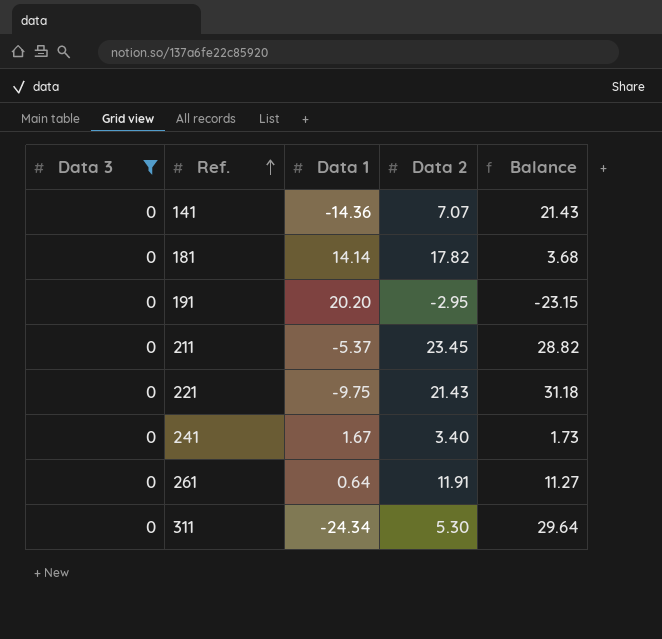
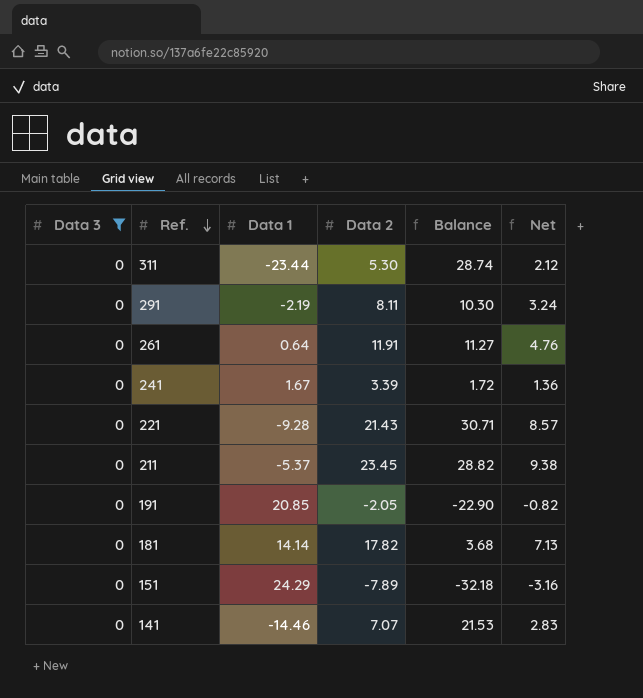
row order: Ref. ascending -> Ref. descending
column Net | formula: none -> [Data 2] * 0.4
311 | Data 1: -24.34 -> -23.44
311 | Balance: 29.64 -> 28.74
row 291: none -> 0 | -2.19 | 8.11 | 10.30 | 3.24
241 | Data 2: 3.40 -> 3.39
241 | Balance: 1.73 -> 1.72
221 | Data 1: -9.75 -> -9.28
221 | Balance: 31.18 -> 30.71
191 | Data 1: 20.20 -> 20.85
191 | Data 2: -2.95 -> -2.05
191 | Balance: -23.15 -> -22.90
row 151: none -> 0 | 24.29 | -7.89 | -32.18 | -3.16
141 | Data 1: -14.36 -> -14.46
141 | Balance: 21.43 -> 21.53

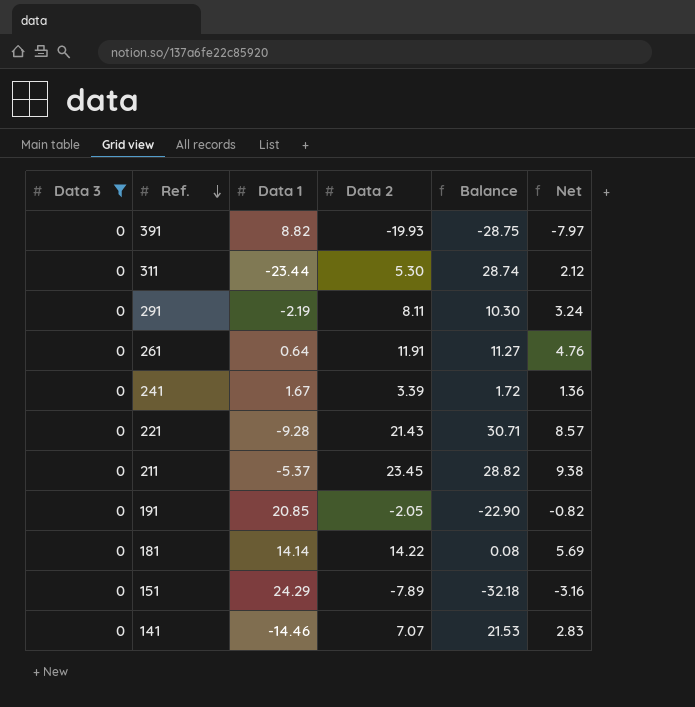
row 391: none -> 0 | 8.82 | -19.93 | -28.75 | -7.97
181 | Data 2: 17.82 -> 14.22
181 | Balance: 3.68 -> 0.08
181 | Net: 7.13 -> 5.69

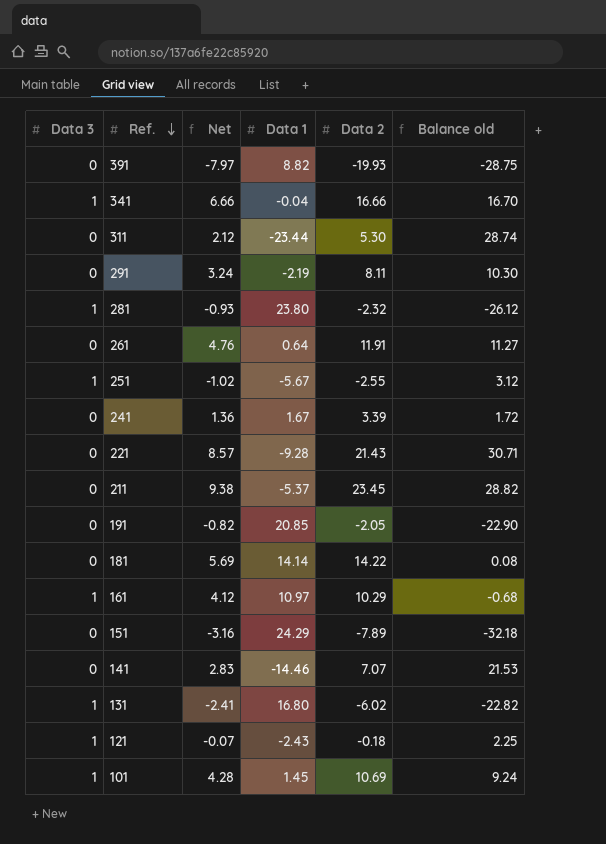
filter: Data 3 = 0 -> none
column Net | position: 6 -> 3
column name: Balance -> Balance old

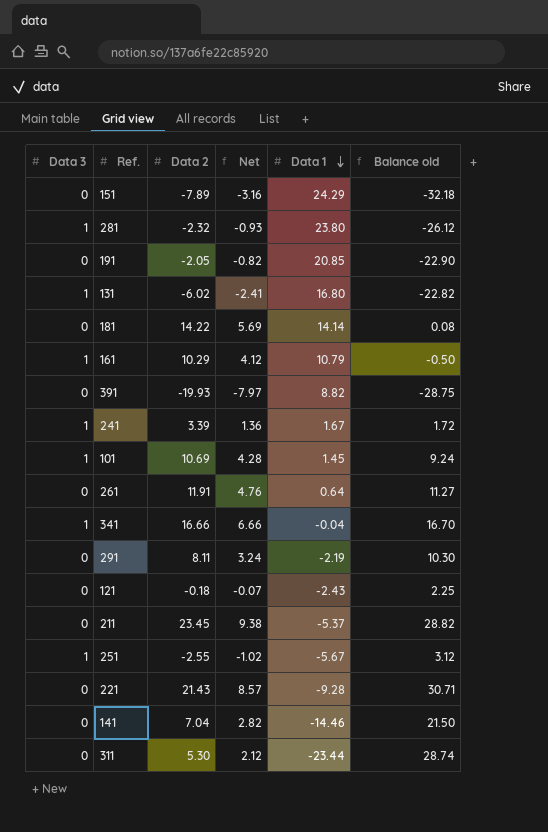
row order: Ref. descending -> Data 1 descending
column Data 2 | position: 5 -> 3
161 | Data 1: 10.97 -> 10.79
161 | Balance old: -0.68 -> -0.50
241 | Data 3: 0 -> 1
121 | Data 3: 1 -> 0
141 | Data 2: 7.07 -> 7.04
141 | Net: 2.83 -> 2.82
141 | Balance old: 21.53 -> 21.50

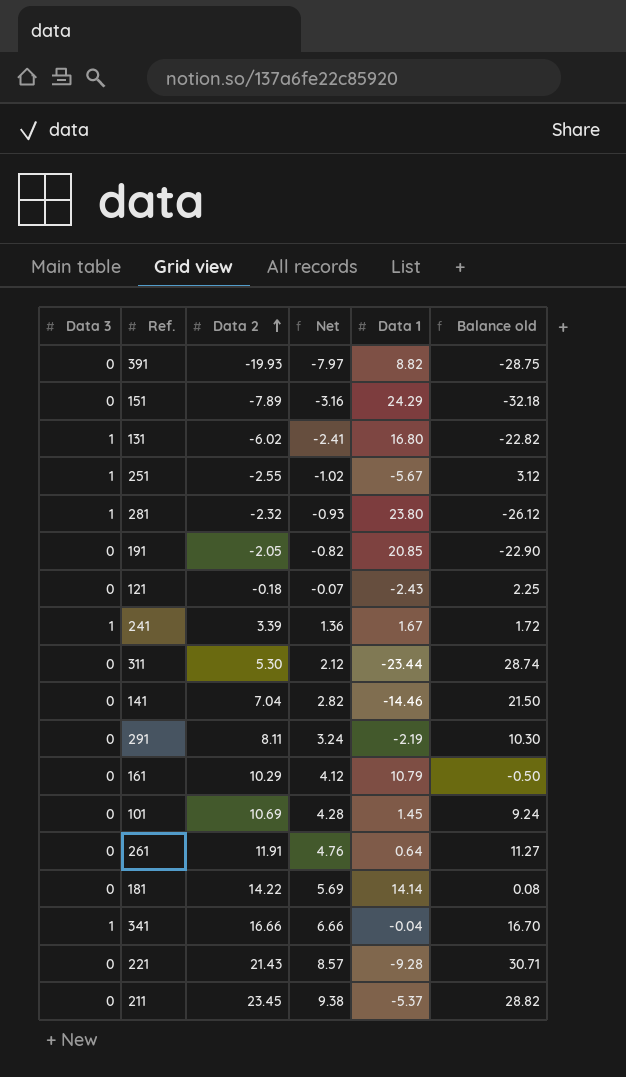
row order: Data 1 descending -> Data 2 ascending
161 | Data 3: 1 -> 0
101 | Data 3: 1 -> 0

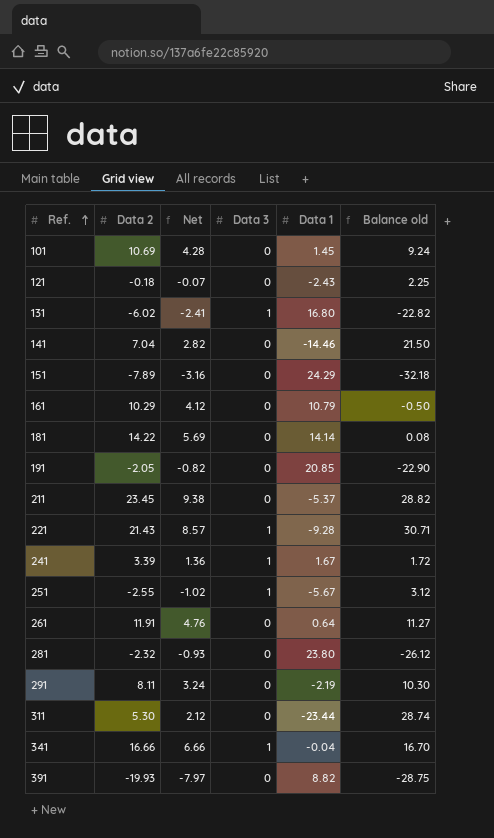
row order: Data 2 ascending -> Ref. ascending
column Data 3 | position: 1 -> 4
221 | Data 3: 0 -> 1
281 | Data 3: 1 -> 0

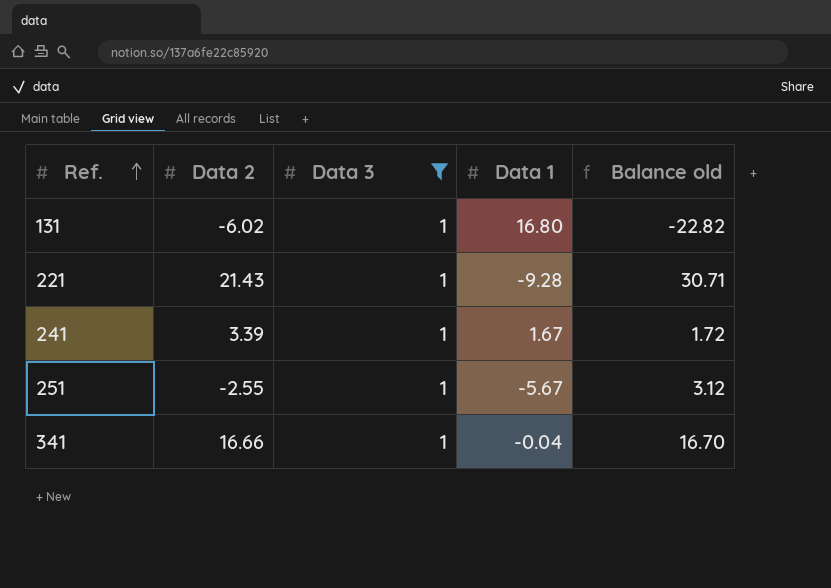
filter: none -> Data 3 = 1
column Net | formula: [Data 2] * 0.4 -> none

